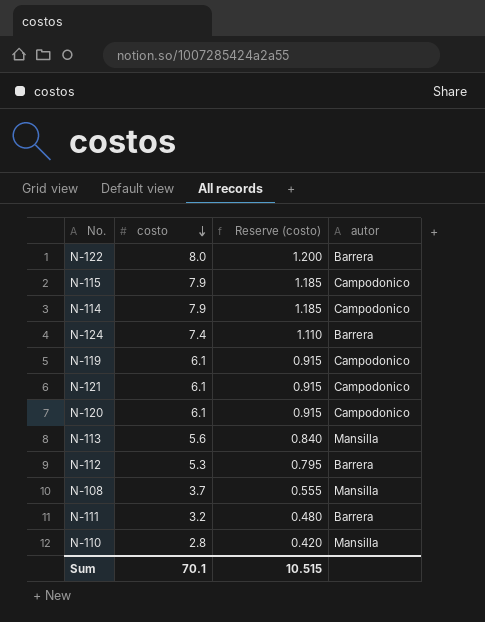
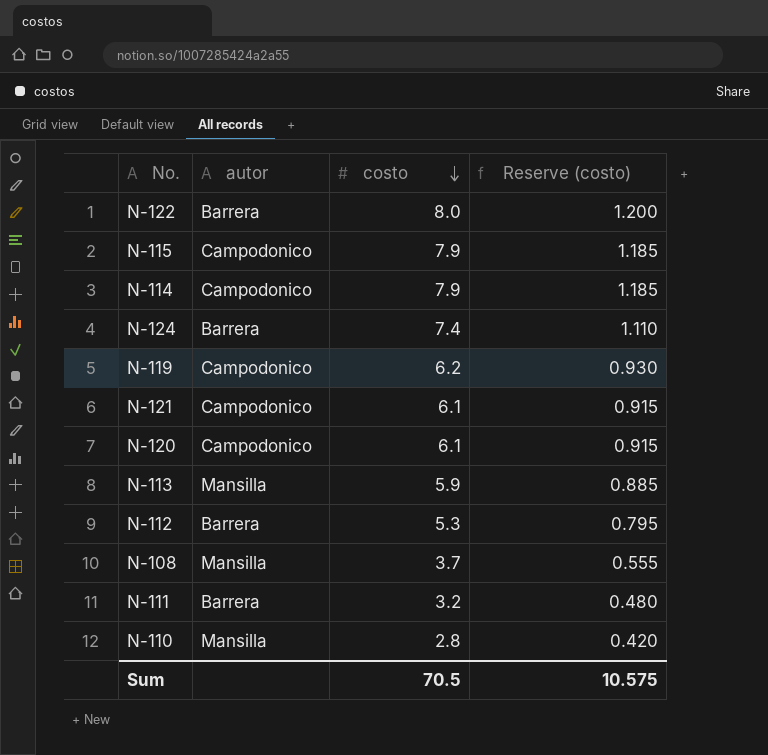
column autor | position: 4 -> 2
N-119 | costo: 6.1 -> 6.2
N-119 | Reserve (costo): 0.915 -> 0.930
N-113 | costo: 5.6 -> 5.9
N-113 | Reserve (costo): 0.840 -> 0.885
Sum | costo: 70.1 -> 70.5
Sum | Reserve (costo): 10.515 -> 10.575

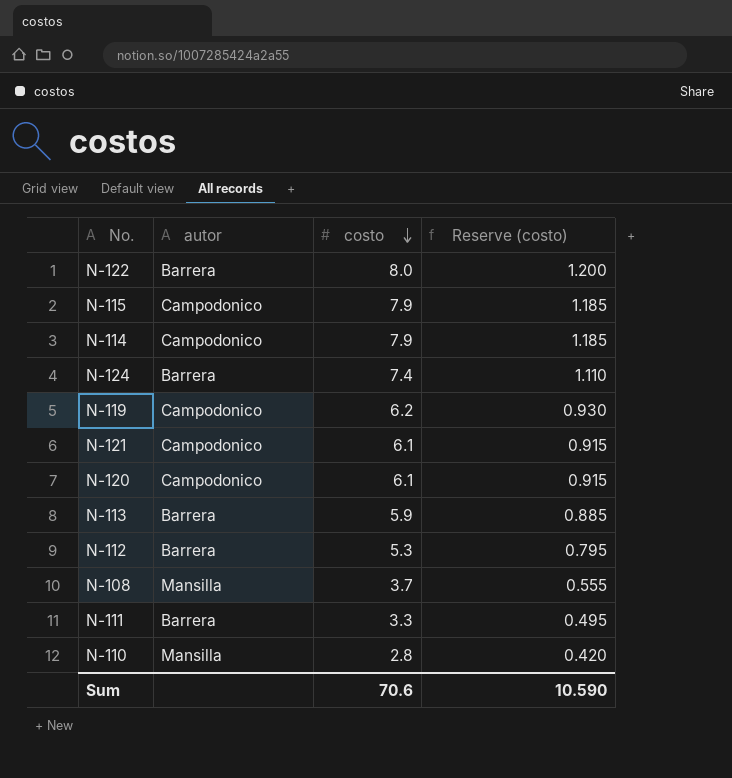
N-113 | autor: Mansilla -> Barrera
N-111 | costo: 3.2 -> 3.3
N-111 | Reserve (costo): 0.480 -> 0.495
Sum | costo: 70.5 -> 70.6
Sum | Reserve (costo): 10.575 -> 10.590

